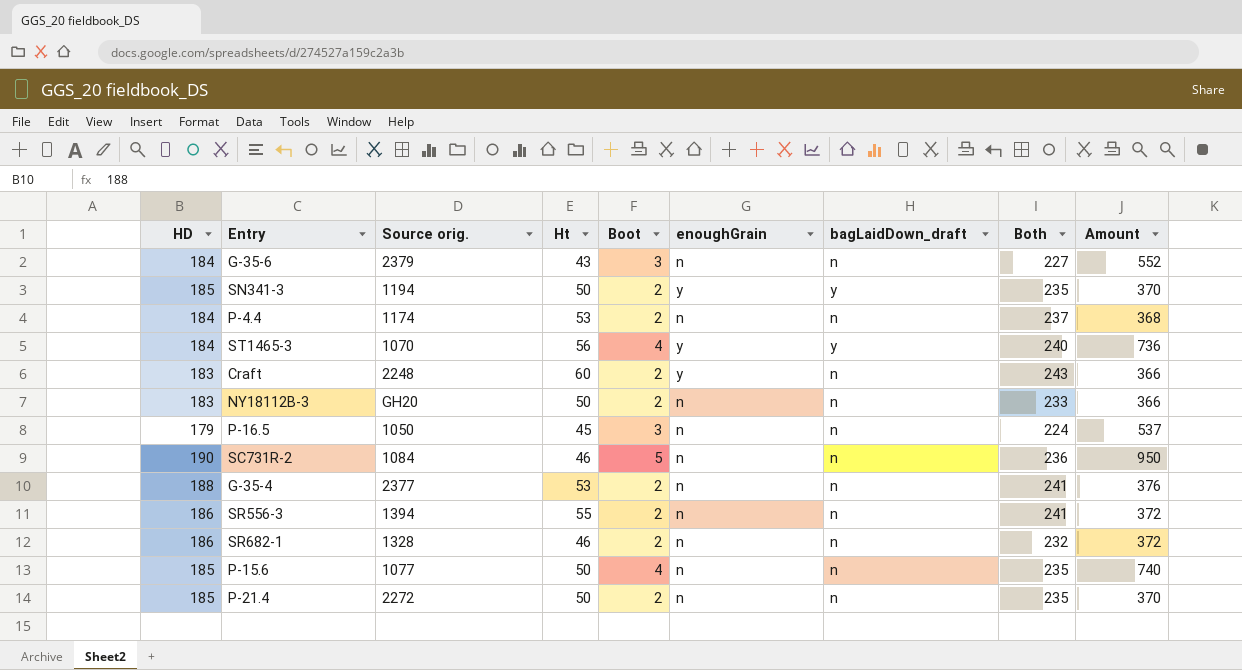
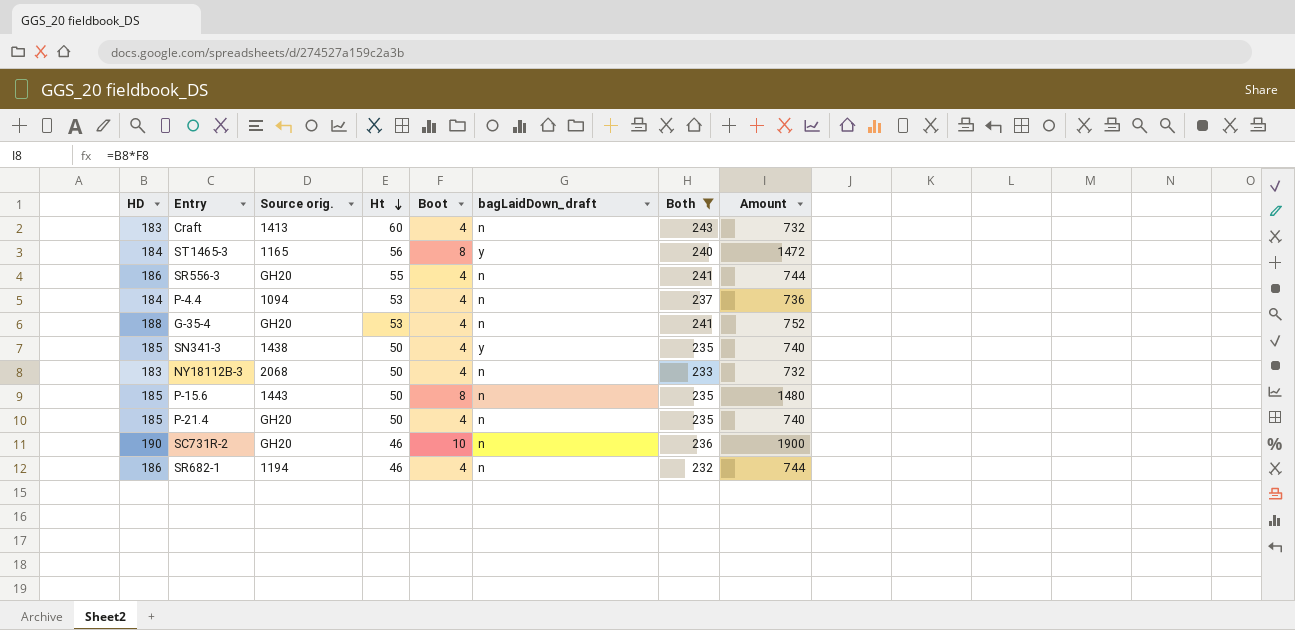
filter: none -> Both >= 232
row order: none -> Ht descending
column enoughGrain | position: 6 -> none
Craft | Source orig.: 2248 -> 1413
Craft | Boot: 2 -> 4
Craft | Amount: 366 -> 732
ST1465-3 | Source orig.: 1070 -> 1165
ST1465-3 | Boot: 4 -> 8
ST1465-3 | Amount: 736 -> 1472
SR556-3 | Source orig.: 1394 -> GH20
SR556-3 | Boot: 2 -> 4
SR556-3 | Amount: 372 -> 744
P-4.4 | Source orig.: 1174 -> 1094
P-4.4 | Boot: 2 -> 4
P-4.4 | Amount: 368 -> 736
G-35-4 | Source orig.: 2377 -> GH20
G-35-4 | Boot: 2 -> 4
G-35-4 | Amount: 376 -> 752
SN341-3 | Source orig.: 1194 -> 1438
SN341-3 | Boot: 2 -> 4
SN341-3 | Amount: 370 -> 740
NY18112B-3 | Source orig.: GH20 -> 2068
NY18112B-3 | Boot: 2 -> 4
NY18112B-3 | Amount: 366 -> 732
P-15.6 | Source orig.: 1077 -> 1443
P-15.6 | Boot: 4 -> 8
P-15.6 | Amount: 740 -> 1480
P-21.4 | Source orig.: 2272 -> GH20
P-21.4 | Boot: 2 -> 4
P-21.4 | Amount: 370 -> 740
SC731R-2 | Source orig.: 1084 -> GH20
SC731R-2 | Boot: 5 -> 10
SC731R-2 | Amount: 950 -> 1900
SR682-1 | Source orig.: 1328 -> 1194
SR682-1 | Boot: 2 -> 4
SR682-1 | Amount: 372 -> 744

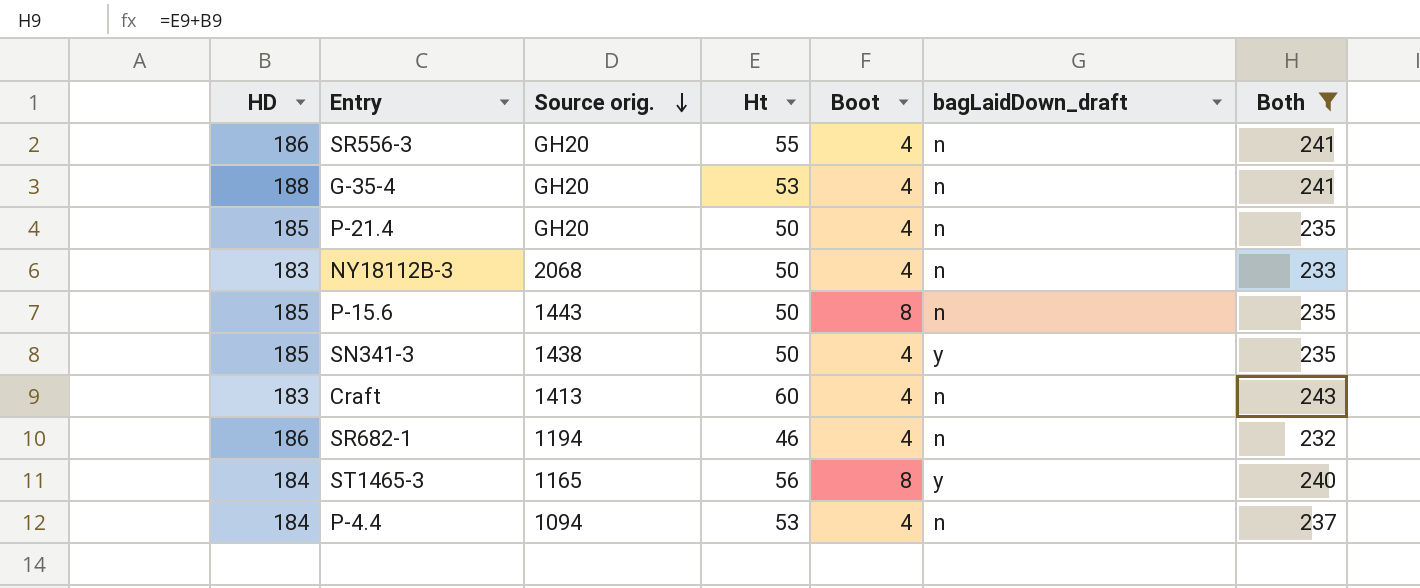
row order: Ht descending -> Source orig. descending
column Amount | formula: [HD] * [Boot] -> none
row SC731R-2: 190 | GH20 | 46 | 10 | n | 236 | 1900 -> none

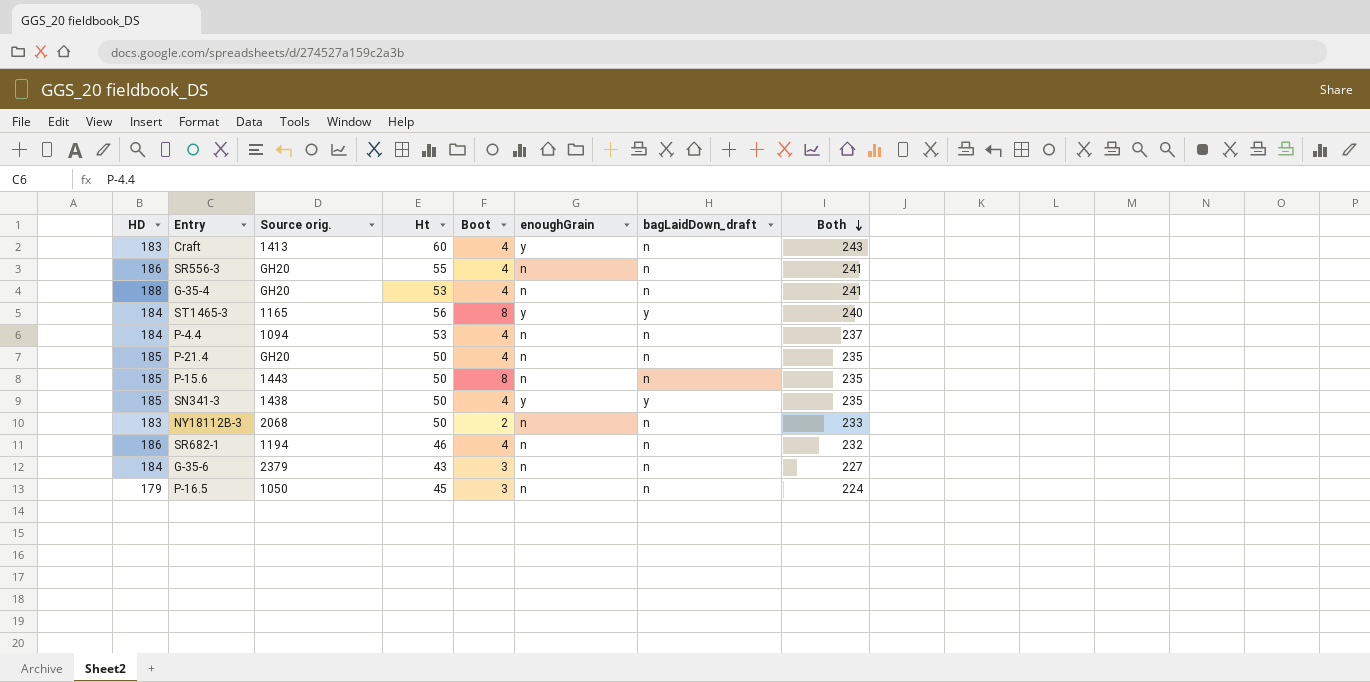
filter: Both >= 232 -> none
row order: Source orig. descending -> Both descending
column enoughGrain | position: none -> 6
NY18112B-3 | Boot: 4 -> 2

